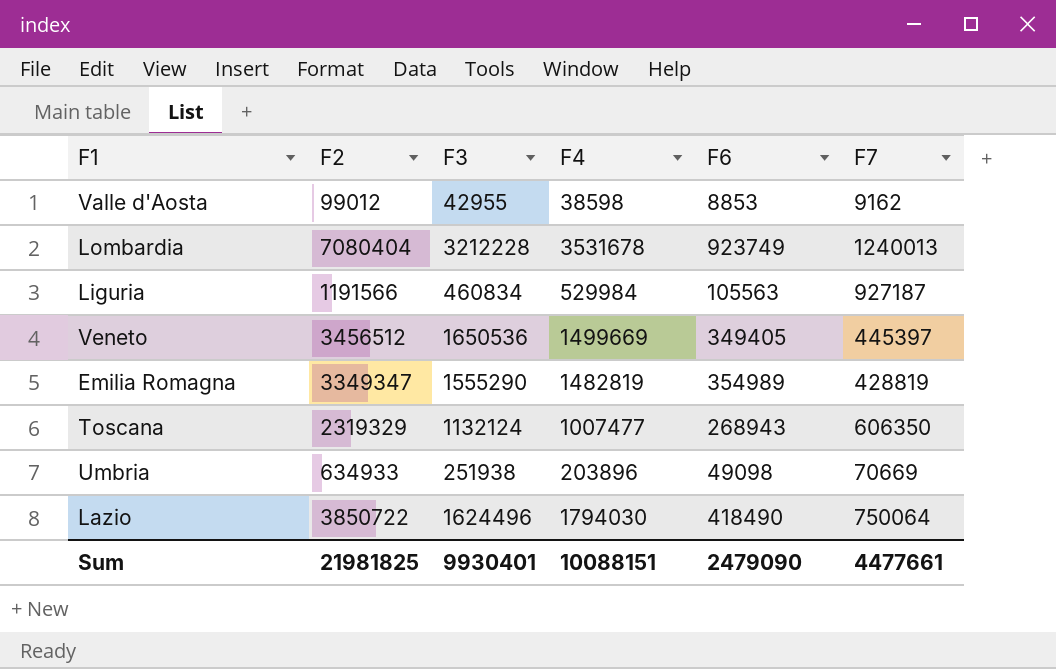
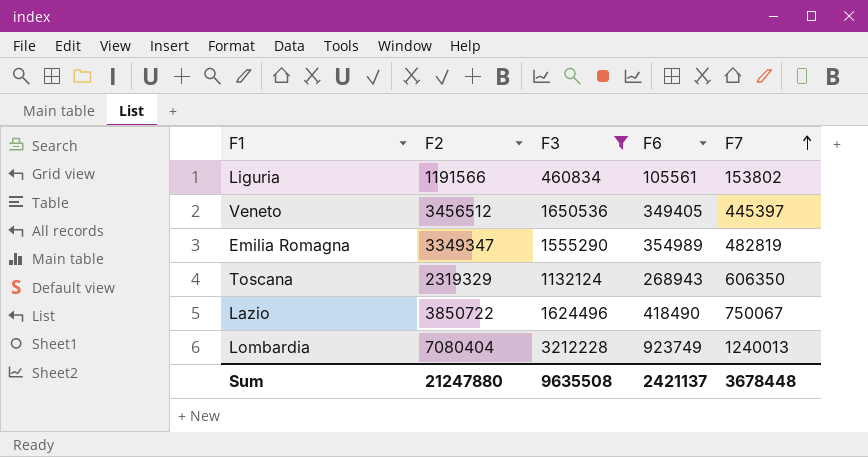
filter: none -> F3 >= 460834
row order: none -> F7 ascending
column F4 | position: 4 -> none
Liguria | F6: 105563 -> 105561
Liguria | F7: 927187 -> 153802
Emilia Romagna | F7: 428819 -> 482819
Lazio | F7: 750064 -> 750067
Sum | F2: 21981825 -> 21247880
Sum | F3: 9930401 -> 9635508
Sum | F6: 2479090 -> 2421137
Sum | F7: 4477661 -> 3678448

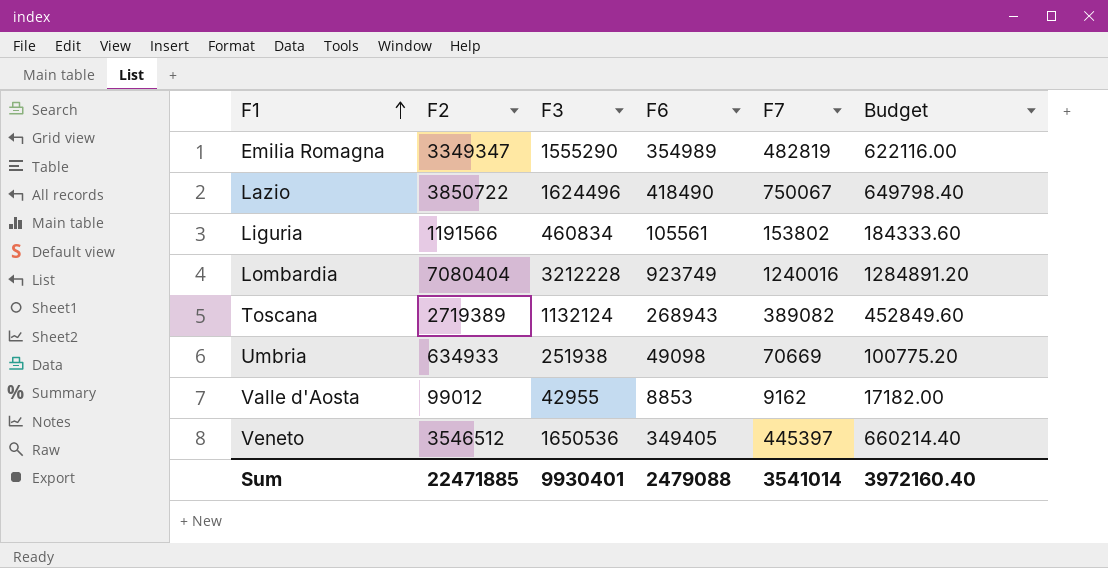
filter: F3 >= 460834 -> none
row order: F7 ascending -> F1 ascending
column Budget | formula: none -> [F3] * 0.4
Lombardia | F7: 1240013 -> 1240016
Toscana | F2: 2319329 -> 2719389
Toscana | F7: 606350 -> 389082
Veneto | F2: 3456512 -> 3546512
Sum | F2: 21247880 -> 22471885
Sum | F3: 9635508 -> 9930401
Sum | F6: 2421137 -> 2479088
Sum | F7: 3678448 -> 3541014

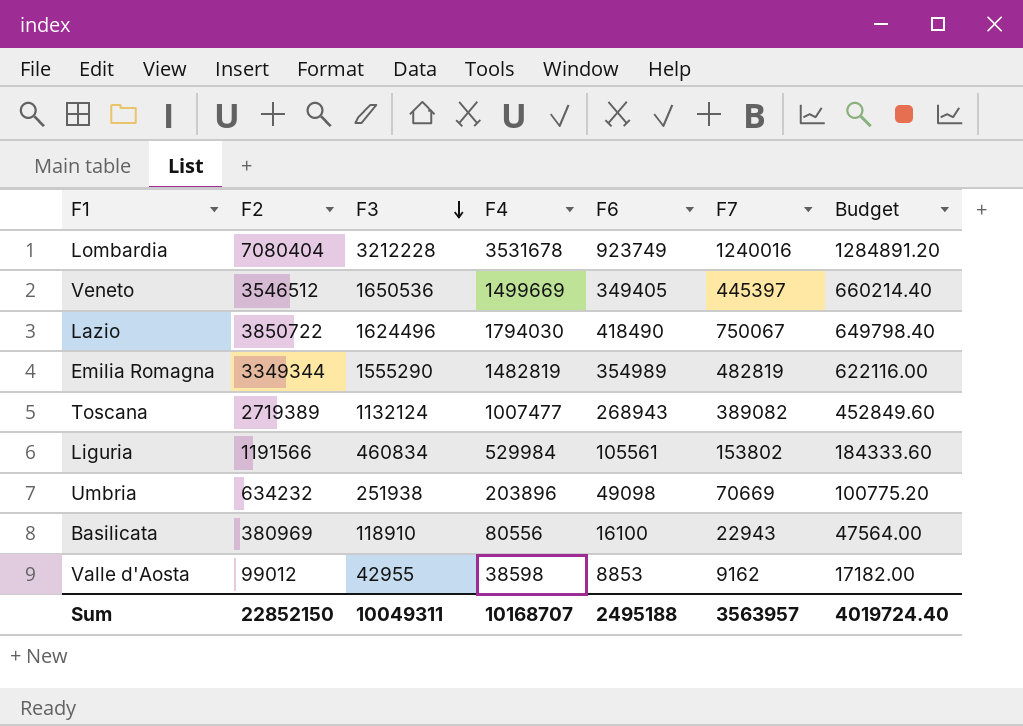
row order: F1 ascending -> F3 descending
column F4 | position: none -> 4
Emilia Romagna | F2: 3349347 -> 3349344
Umbria | F2: 634933 -> 634232
row Basilicata: none -> 380969 | 118910 | 80556 | 16100 | 22943 | 47564.00
Sum | F2: 22471885 -> 22852150
Sum | F3: 9930401 -> 10049311
Sum | F6: 2479088 -> 2495188
Sum | F7: 3541014 -> 3563957
Sum | Budget: 3972160.40 -> 4019724.40

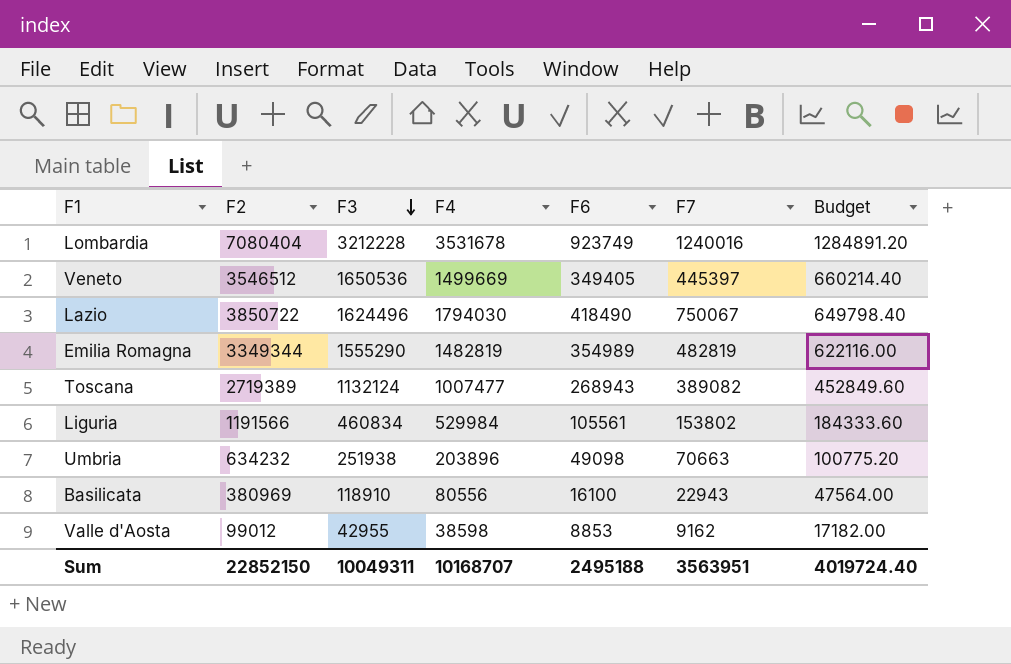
Umbria | F7: 70669 -> 70663
Sum | F7: 3563957 -> 3563951

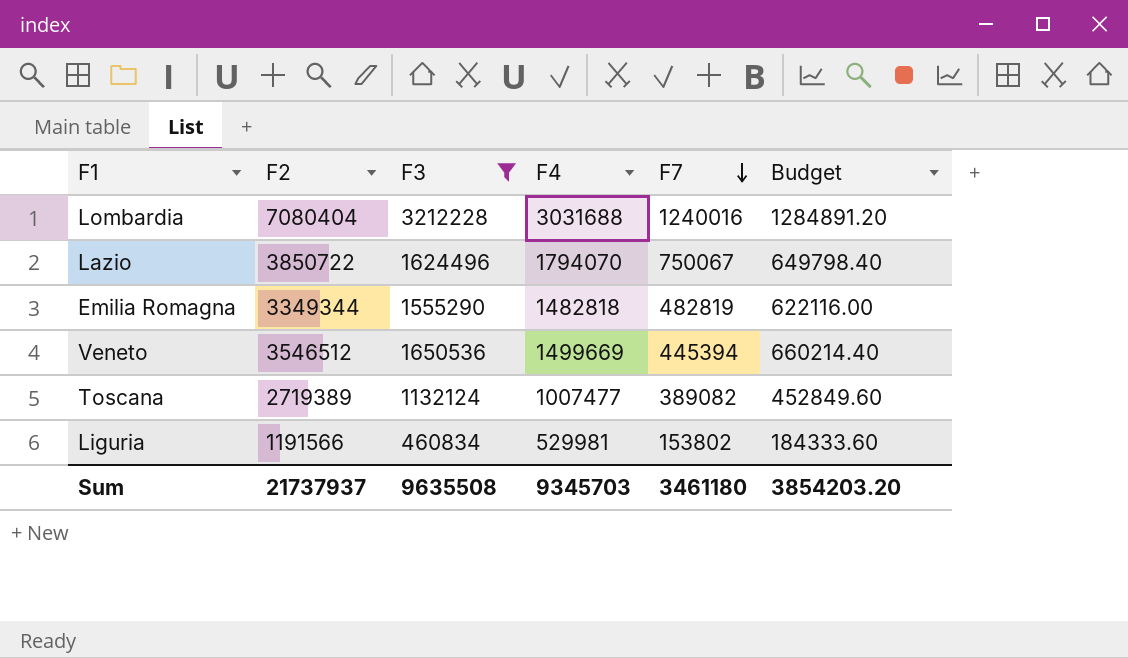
filter: none -> F3 >= 460834
row order: F3 descending -> F7 descending
column F6 | position: 5 -> none
Lombardia | F4: 3531678 -> 3031688
Lazio | F4: 1794030 -> 1794070
Emilia Romagna | F4: 1482819 -> 1482818
Veneto | F7: 445397 -> 445394
Liguria | F4: 529984 -> 529981
Sum | F2: 22852150 -> 21737937
Sum | F3: 10049311 -> 9635508
Sum | F4: 10168707 -> 9345703
Sum | F7: 3563951 -> 3461180
Sum | Budget: 4019724.40 -> 3854203.20

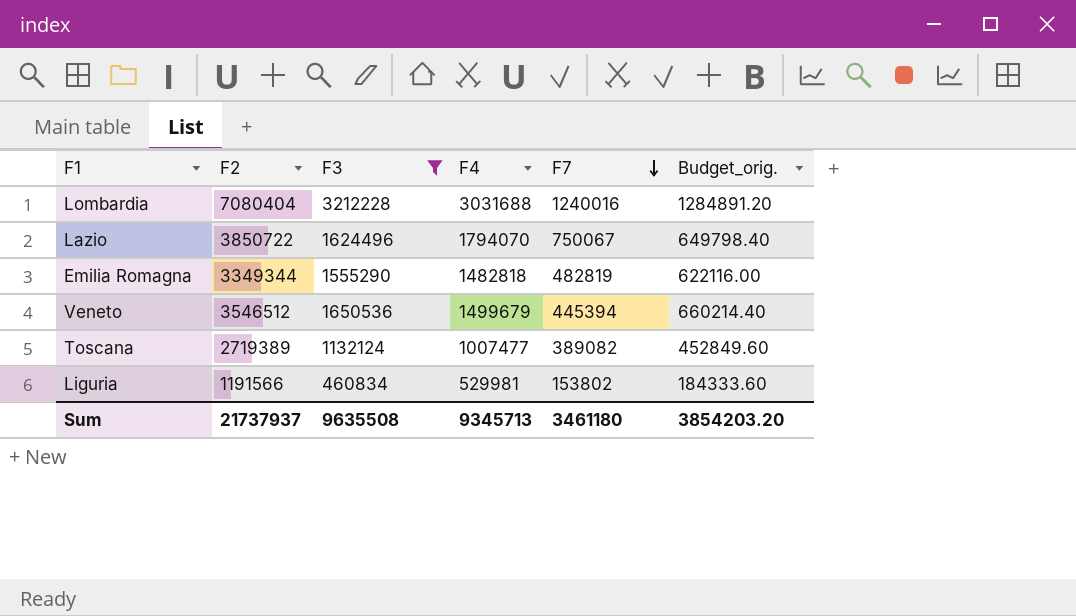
column name: Budget -> Budget_orig.
Veneto | F4: 1499669 -> 1499679
Sum | F4: 9345703 -> 9345713

